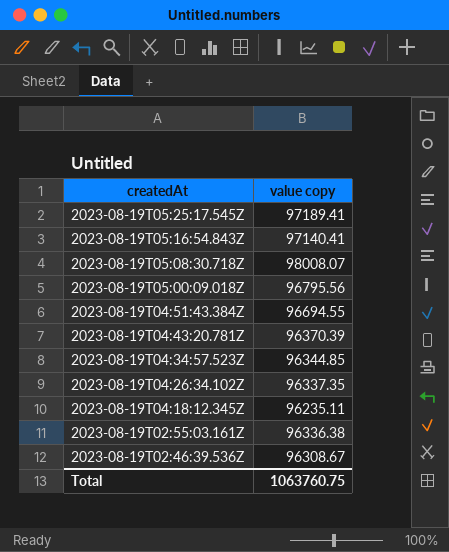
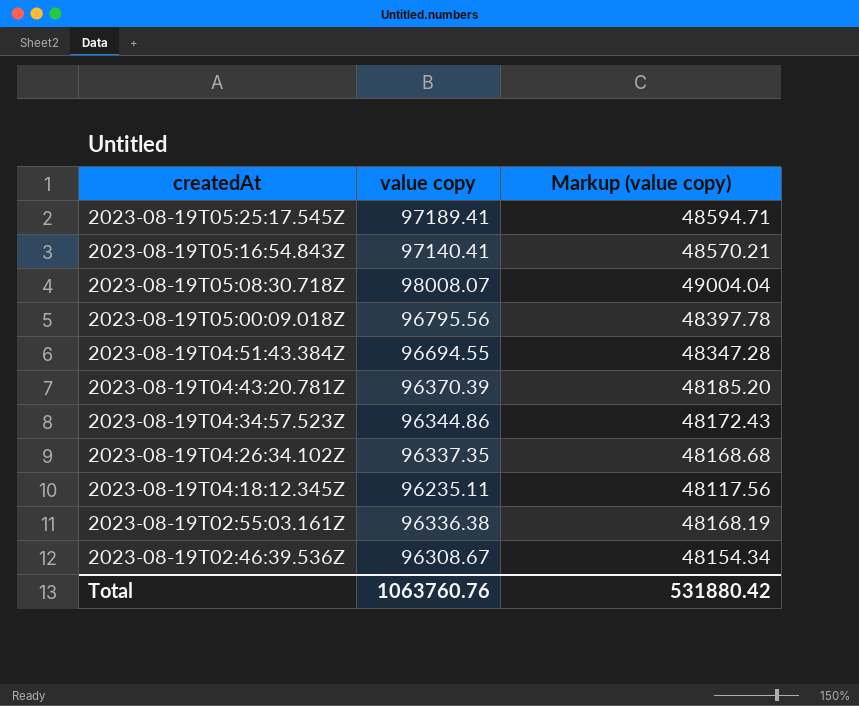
column Markup (value copy) | formula: none -> [value copy] * 0.5
2023-08-19T04:34:57.523Z | value copy: 96344.85 -> 96344.86
Total | value copy: 1063760.75 -> 1063760.76

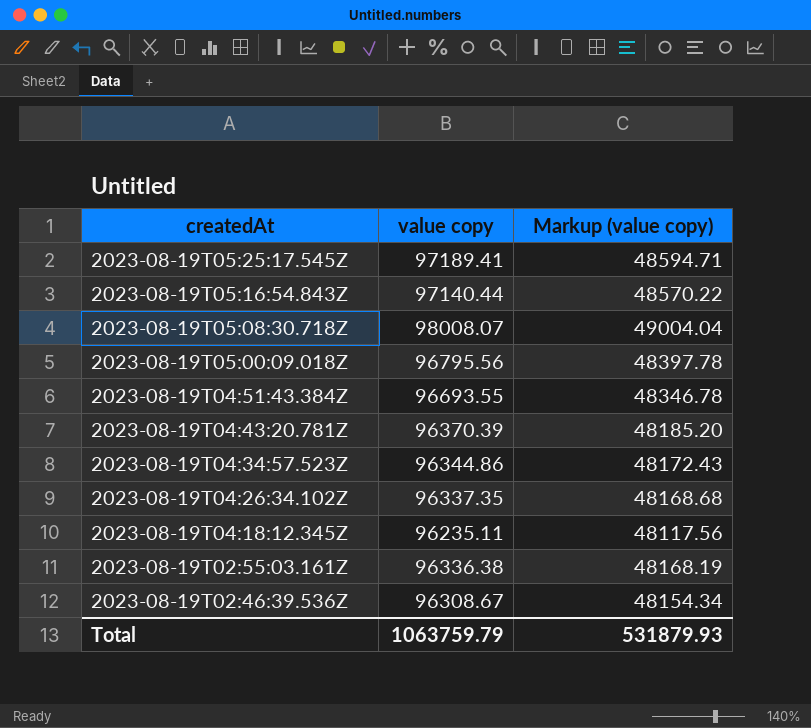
2023-08-19T05:16:54.843Z | value copy: 97140.41 -> 97140.44
2023-08-19T05:16:54.843Z | Markup (value copy): 48570.21 -> 48570.22
2023-08-19T04:51:43.384Z | value copy: 96694.55 -> 96693.55
2023-08-19T04:51:43.384Z | Markup (value copy): 48347.28 -> 48346.78
Total | value copy: 1063760.76 -> 1063759.79
Total | Markup (value copy): 531880.42 -> 531879.93

